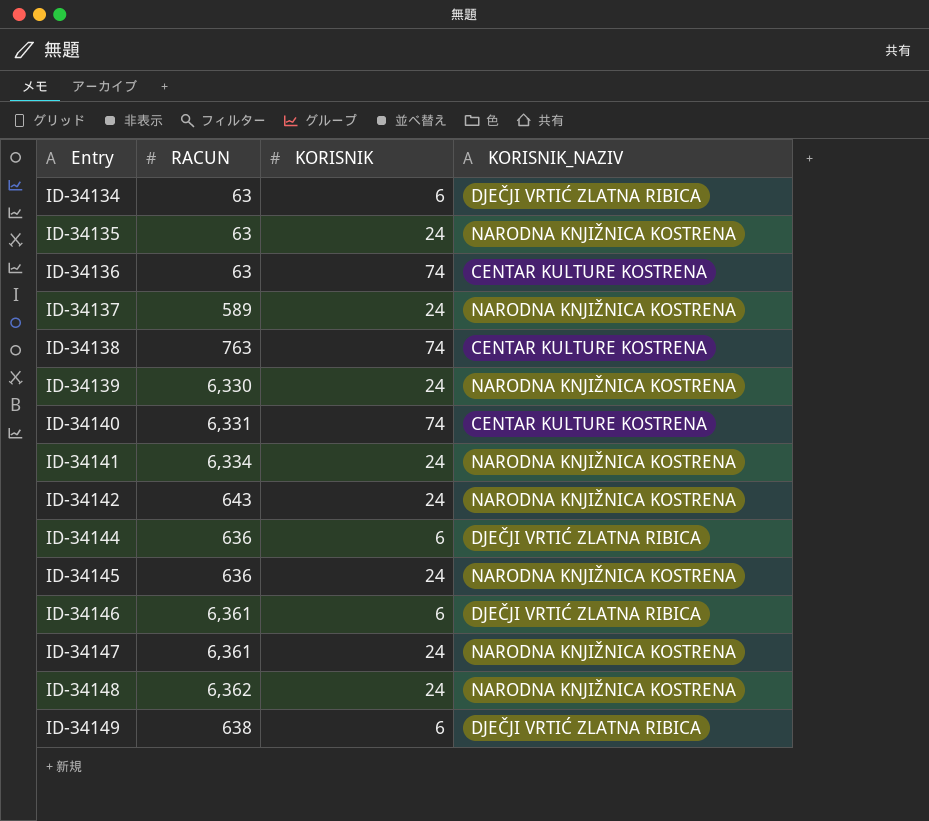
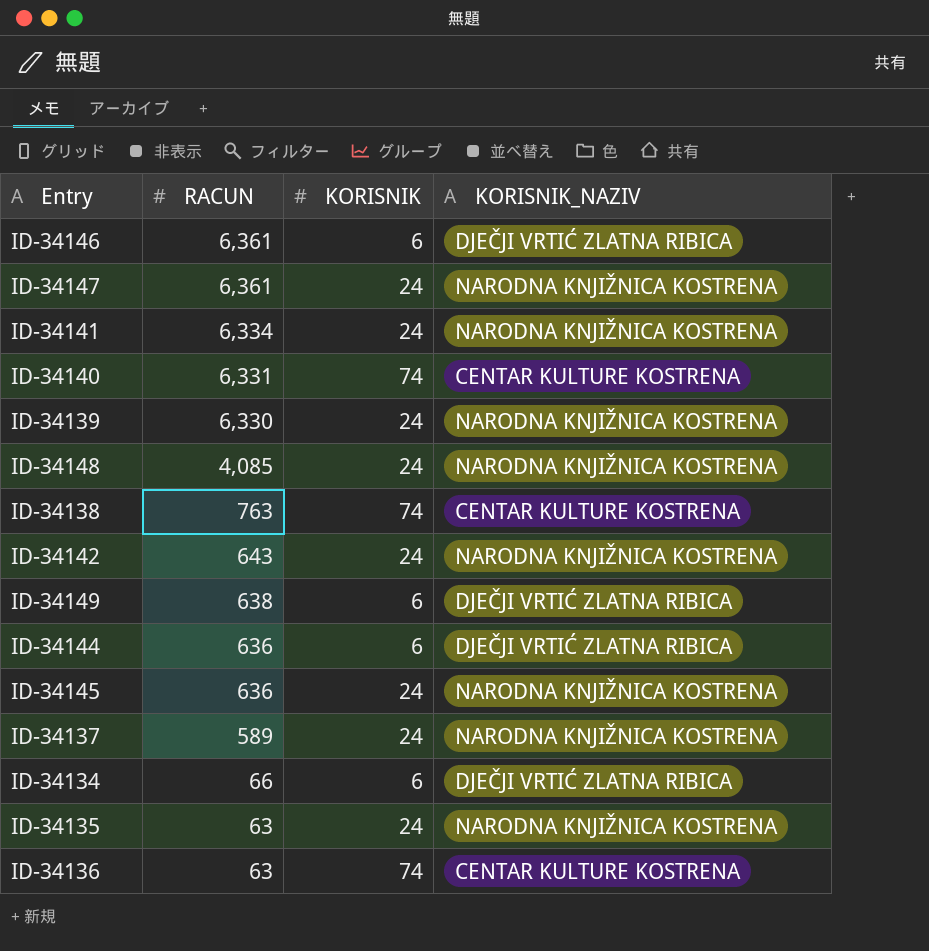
row order: Entry ascending -> RACUN descending
ID-34148 | RACUN: 6,362 -> 4,085
ID-34134 | RACUN: 63 -> 66

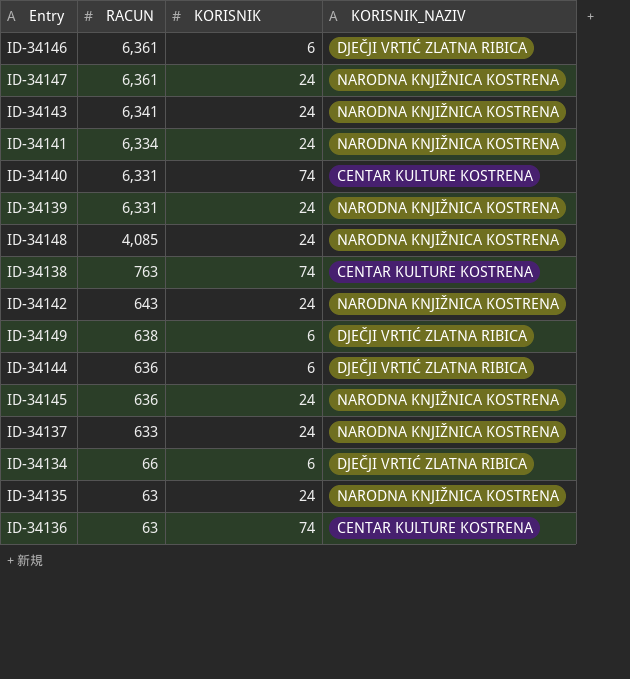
row ID-34143: none -> 6,341 | 24 | NARODNA KNJIŽNICA KOSTRENA
ID-34139 | RACUN: 6,330 -> 6,331
ID-34137 | RACUN: 589 -> 633

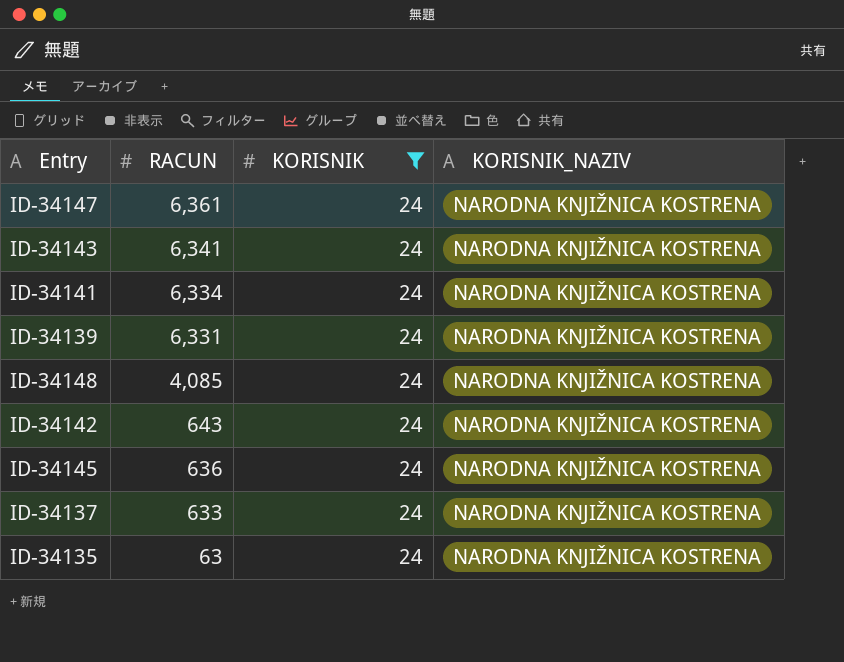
filter: none -> KORISNIK = 24

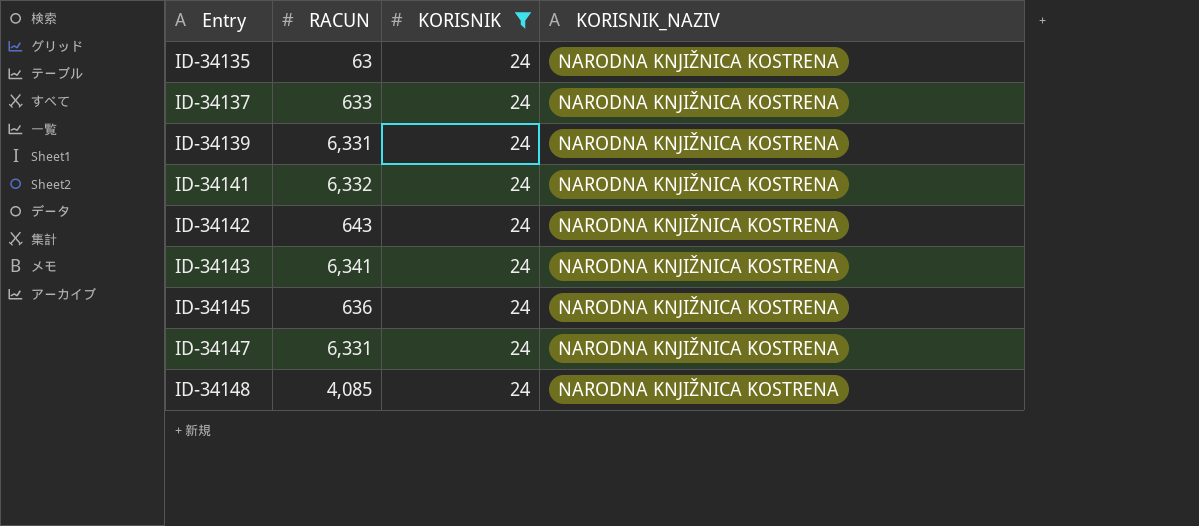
row order: RACUN descending -> Entry ascending
ID-34141 | RACUN: 6,334 -> 6,332
ID-34147 | RACUN: 6,361 -> 6,331

